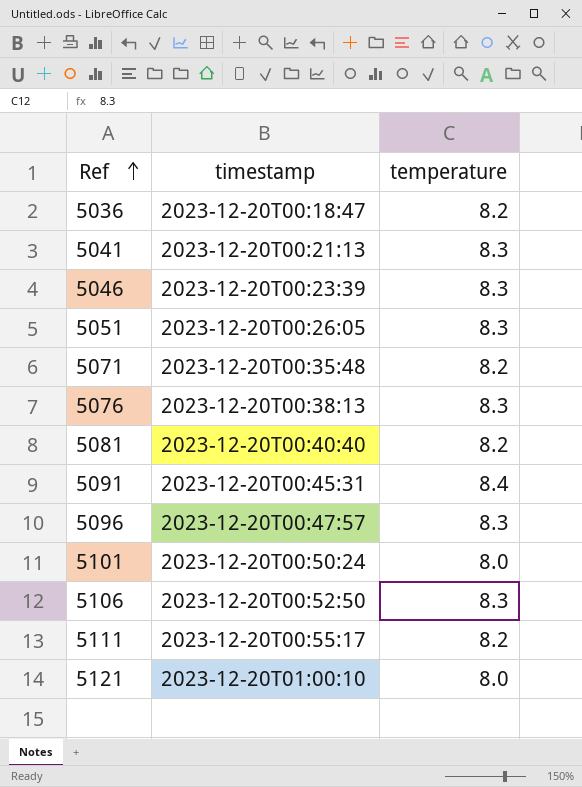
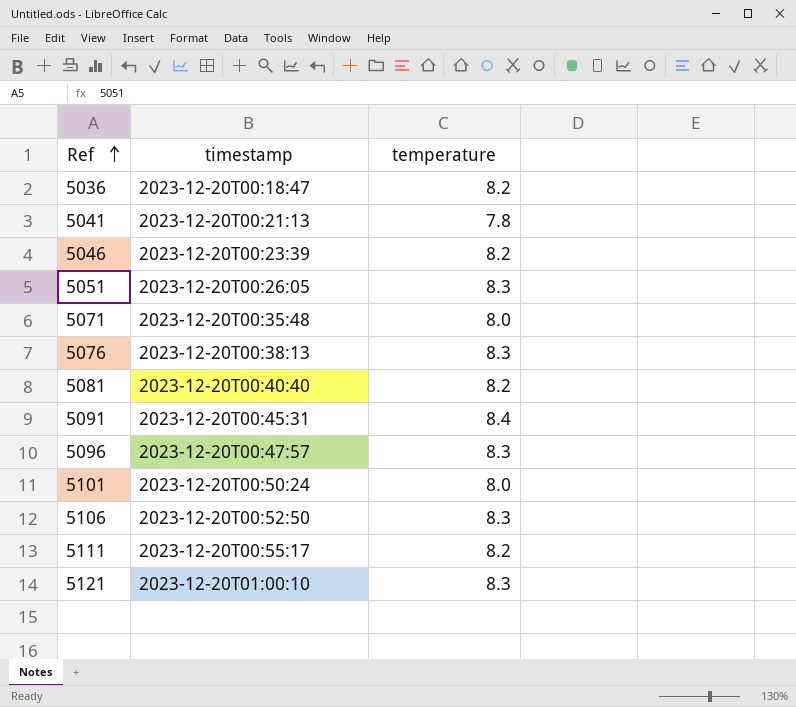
5041 | temperature: 8.3 -> 7.8
5046 | temperature: 8.3 -> 8.2
5071 | temperature: 8.2 -> 8.0
5121 | temperature: 8.0 -> 8.3

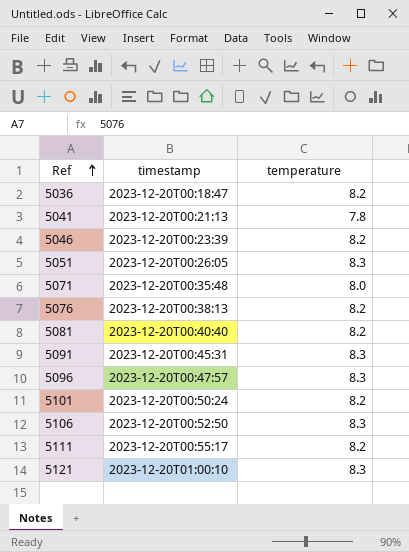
5076 | temperature: 8.3 -> 8.2
5091 | temperature: 8.4 -> 8.3
5101 | temperature: 8.0 -> 8.2

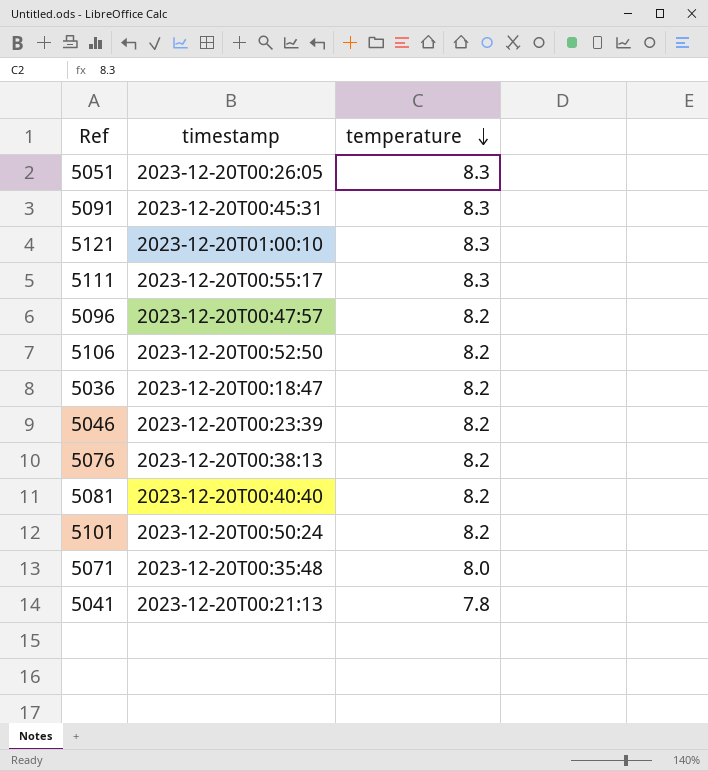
row order: Ref ascending -> temperature descending
5111 | temperature: 8.2 -> 8.3
5096 | temperature: 8.3 -> 8.2
5106 | temperature: 8.3 -> 8.2

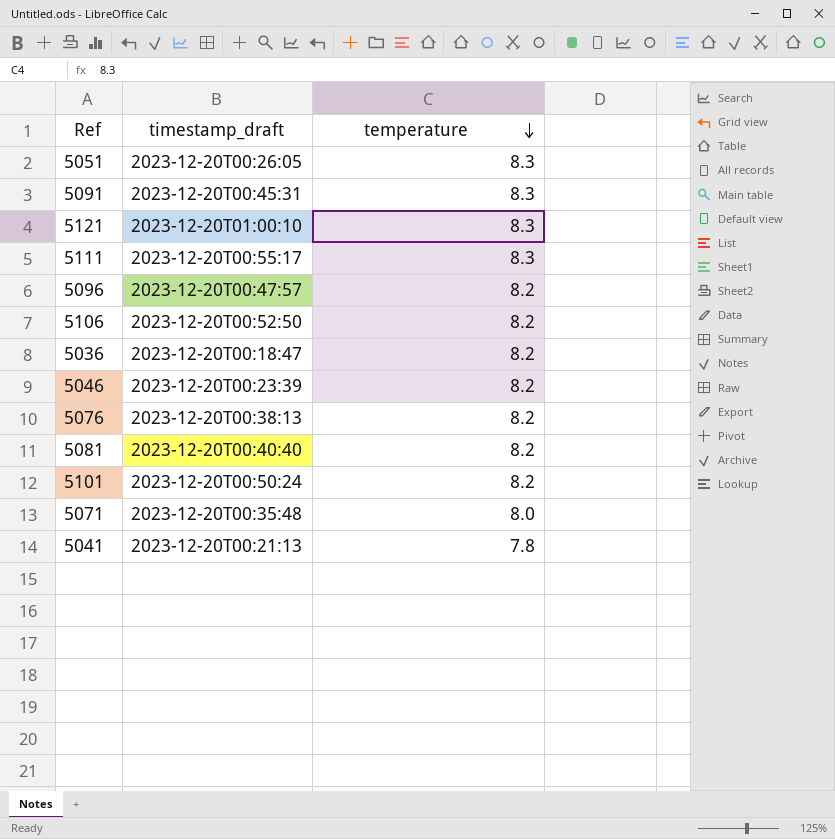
column name: timestamp -> timestamp_draft

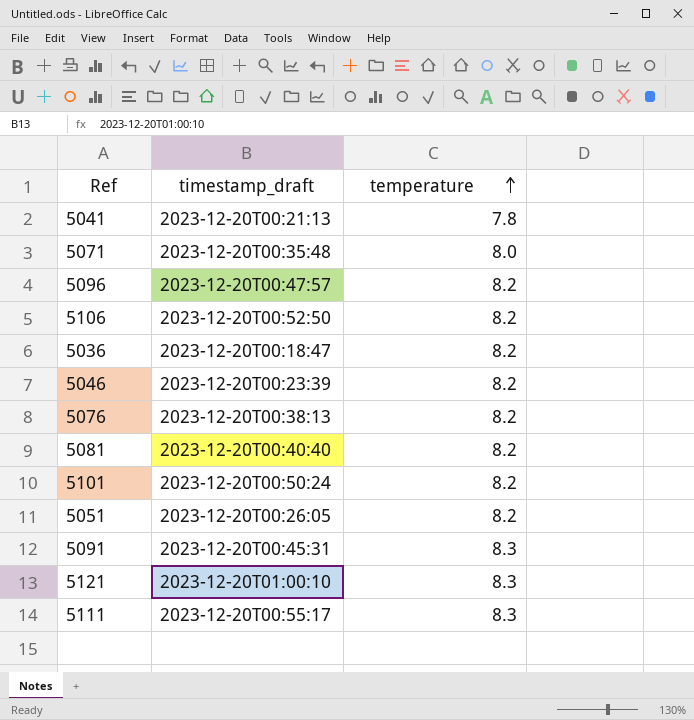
row order: temperature descending -> temperature ascending
5051 | temperature: 8.3 -> 8.2

